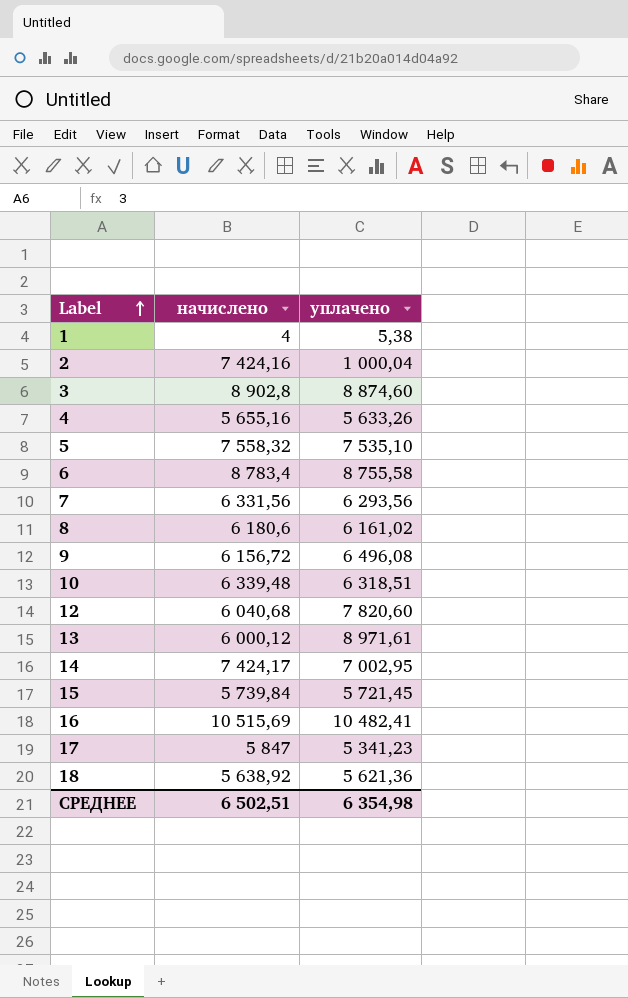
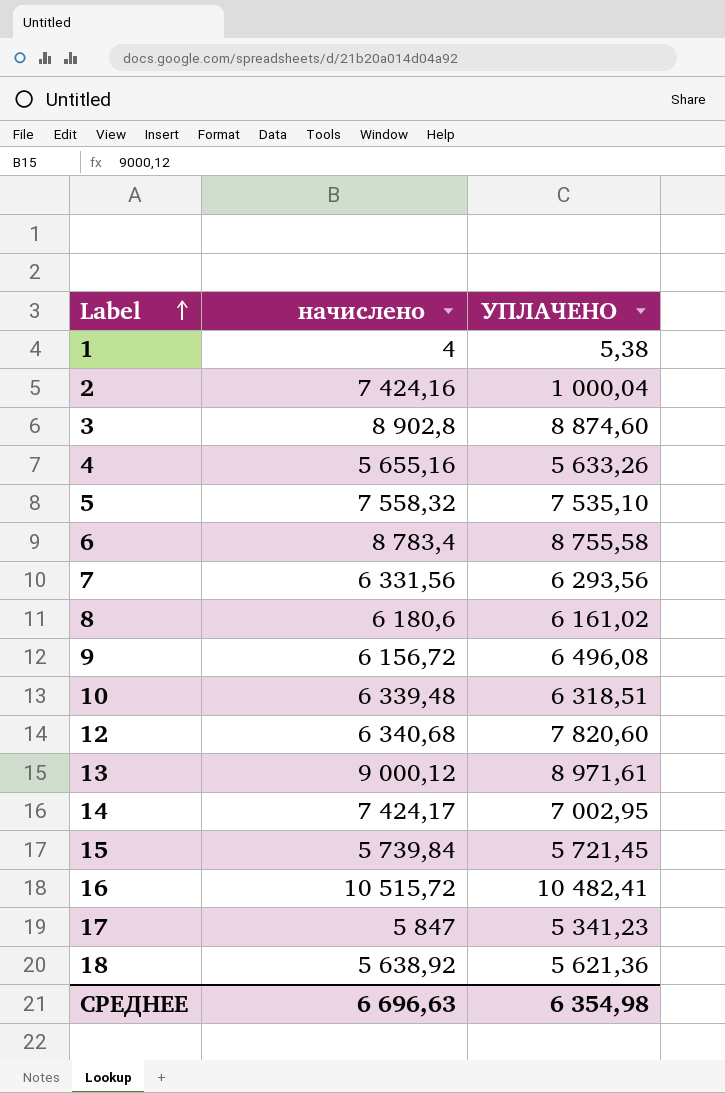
column name: уплачено -> УПЛАЧЕНО
12 | начислено: 6 040,68 -> 6 340,68
13 | начислено: 6 000,12 -> 9 000,12
16 | начислено: 10 515,69 -> 10 515,72
СРЕДНЕЕ | начислено: 6 502,51 -> 6 696,63

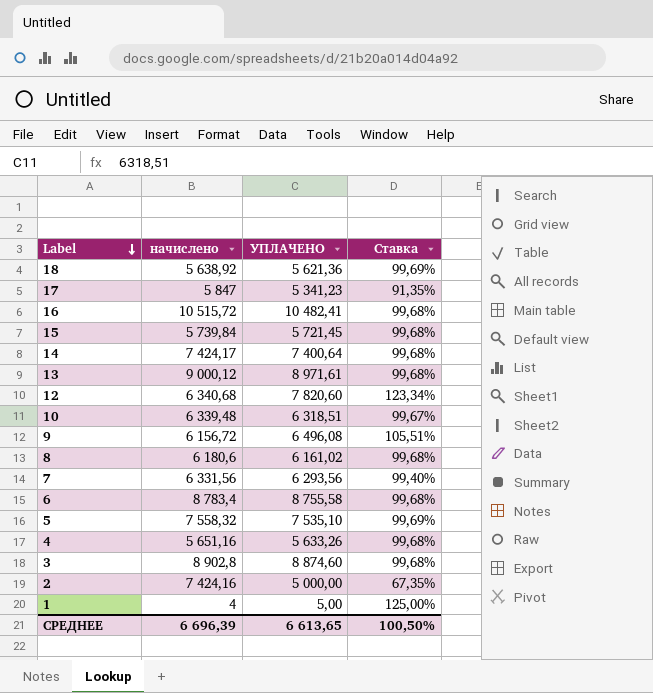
row order: Label ascending -> Label descending
column Ставка | formula: none -> [УПЛАЧЕНО] / [начислено]
14 | УПЛАЧЕНО: 7 002,95 -> 7 400,64
4 | начислено: 5 655,16 -> 5 651,16
2 | УПЛАЧЕНО: 1 000,04 -> 5 000,00
1 | УПЛАЧЕНО: 5,38 -> 5,00
СРЕДНЕЕ | начислено: 6 696,63 -> 6 696,39
СРЕДНЕЕ | УПЛАЧЕНО: 6 354,98 -> 6 613,65

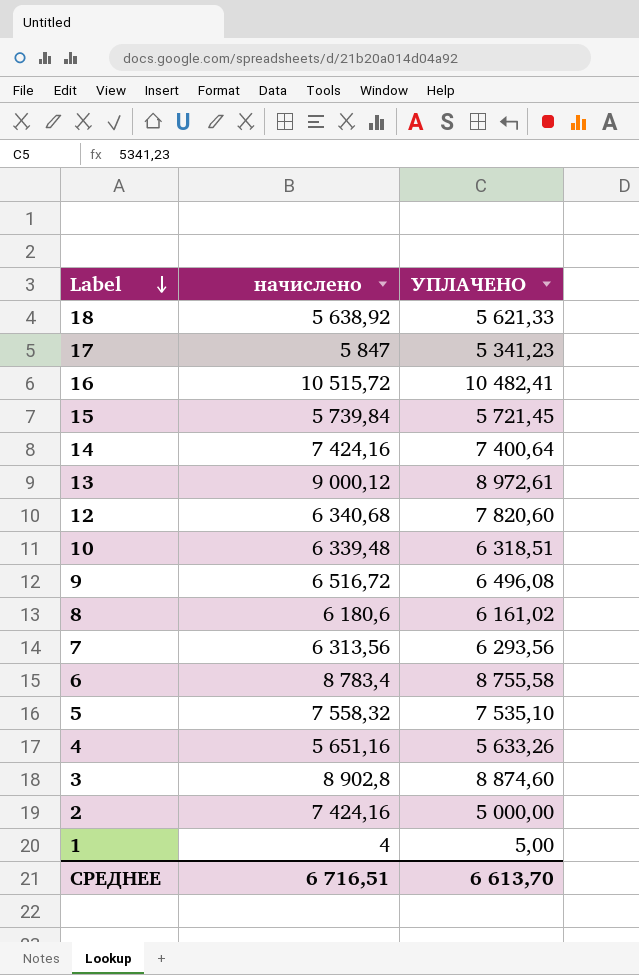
column Ставка | formula: [УПЛАЧЕНО] / [начислено] -> none
18 | УПЛАЧЕНО: 5 621,36 -> 5 621,33
14 | начислено: 7 424,17 -> 7 424,16
13 | УПЛАЧЕНО: 8 971,61 -> 8 972,61
9 | начислено: 6 156,72 -> 6 516,72
7 | начислено: 6 331,56 -> 6 313,56
СРЕДНЕЕ | начислено: 6 696,39 -> 6 716,51
СРЕДНЕЕ | УПЛАЧЕНО: 6 613,65 -> 6 613,70

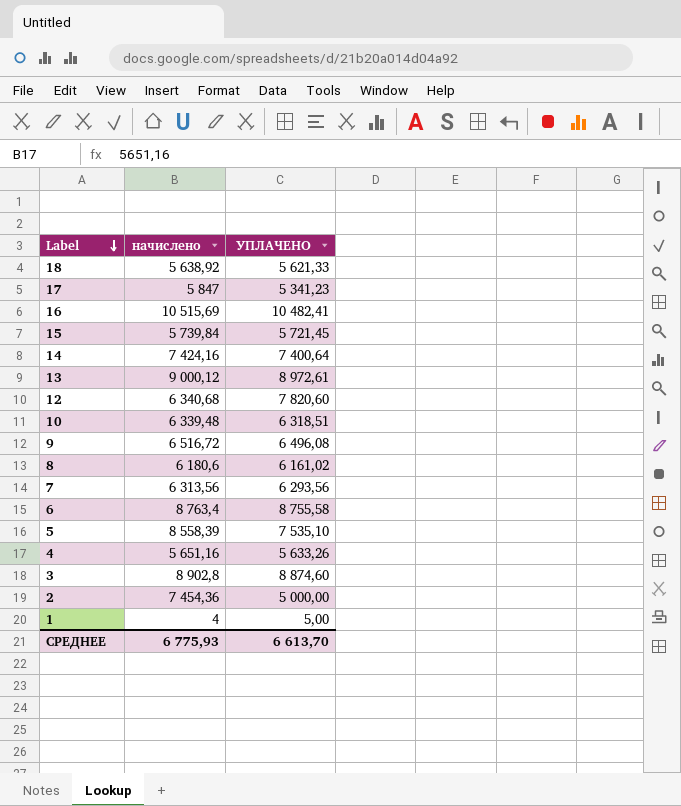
16 | начислено: 10 515,72 -> 10 515,69
6 | начислено: 8 783,4 -> 8 763,4
5 | начислено: 7 558,32 -> 8 558,39
2 | начислено: 7 424,16 -> 7 454,36
СРЕДНЕЕ | начислено: 6 716,51 -> 6 775,93

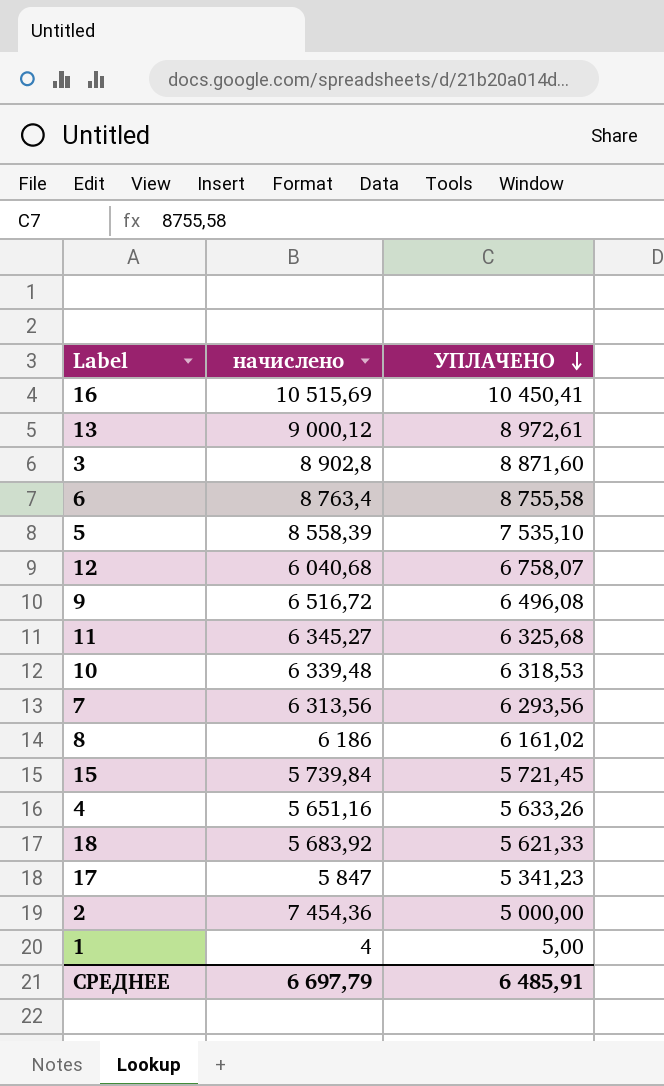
row order: Label descending -> УПЛАЧЕНО descending
row 14: 7 424,16 | 7 400,64 -> none
16 | УПЛАЧЕНО: 10 482,41 -> 10 450,41
3 | УПЛАЧЕНО: 8 874,60 -> 8 871,60
12 | начислено: 6 340,68 -> 6 040,68
12 | УПЛАЧЕНО: 7 820,60 -> 6 758,07
row 11: none -> 6 345,27 | 6 325,68
10 | УПЛАЧЕНО: 6 318,51 -> 6 318,53
8 | начислено: 6 180,6 -> 6 186
18 | начислено: 5 638,92 -> 5 683,92
СРЕДНЕЕ | начислено: 6 775,93 -> 6 697,79
СРЕДНЕЕ | УПЛАЧЕНО: 6 613,70 -> 6 485,91

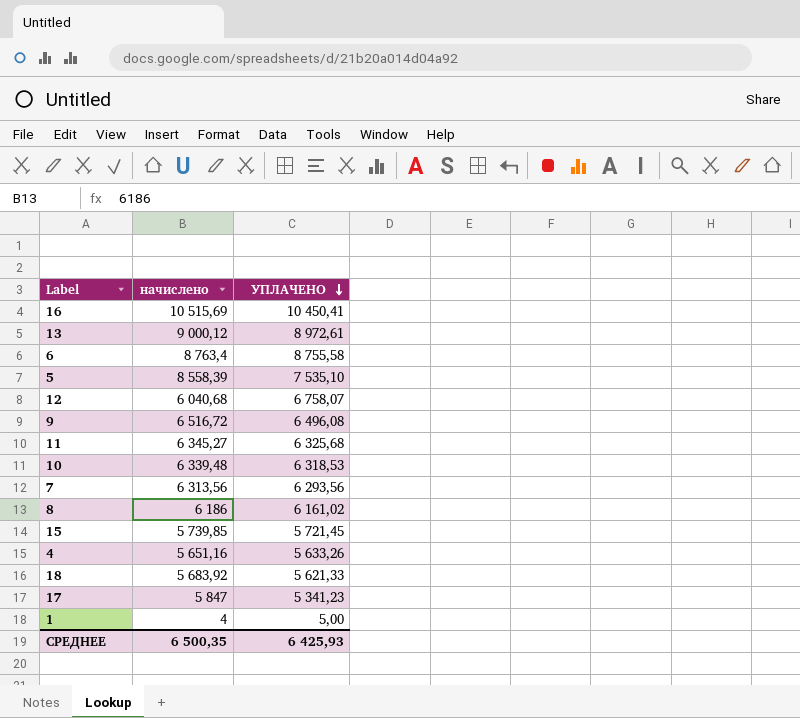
row 3: 8 902,8 | 8 871,60 -> none
row 2: 7 454,36 | 5 000,00 -> none
15 | начислено: 5 739,84 -> 5 739,85
СРЕДНЕЕ | начислено: 6 697,79 -> 6 500,35
СРЕДНЕЕ | УПЛАЧЕНО: 6 485,91 -> 6 425,93

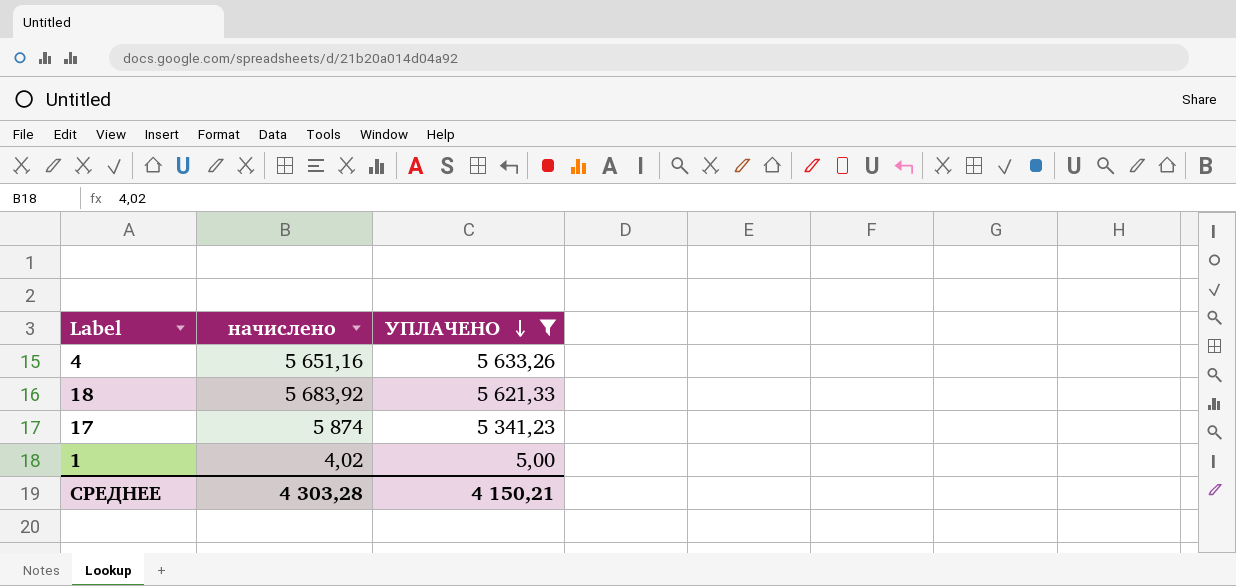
filter: none -> УПЛАЧЕНО <= 5 633,26
17 | начислено: 5 847 -> 5 874
1 | начислено: 4 -> 4,02
СРЕДНЕЕ | начислено: 6 500,35 -> 4 303,28
СРЕДНЕЕ | УПЛАЧЕНО: 6 425,93 -> 4 150,21

